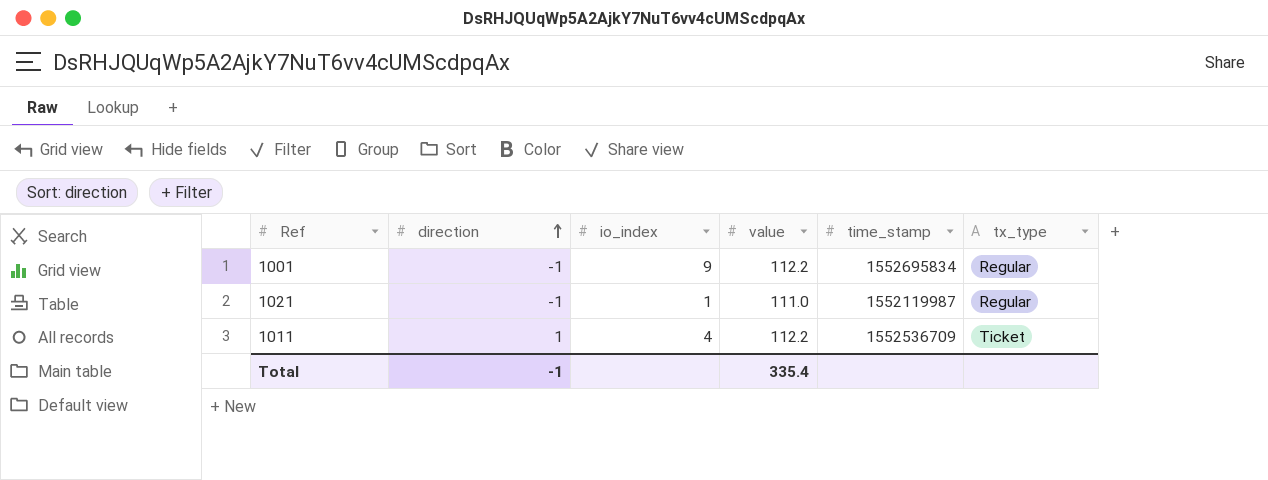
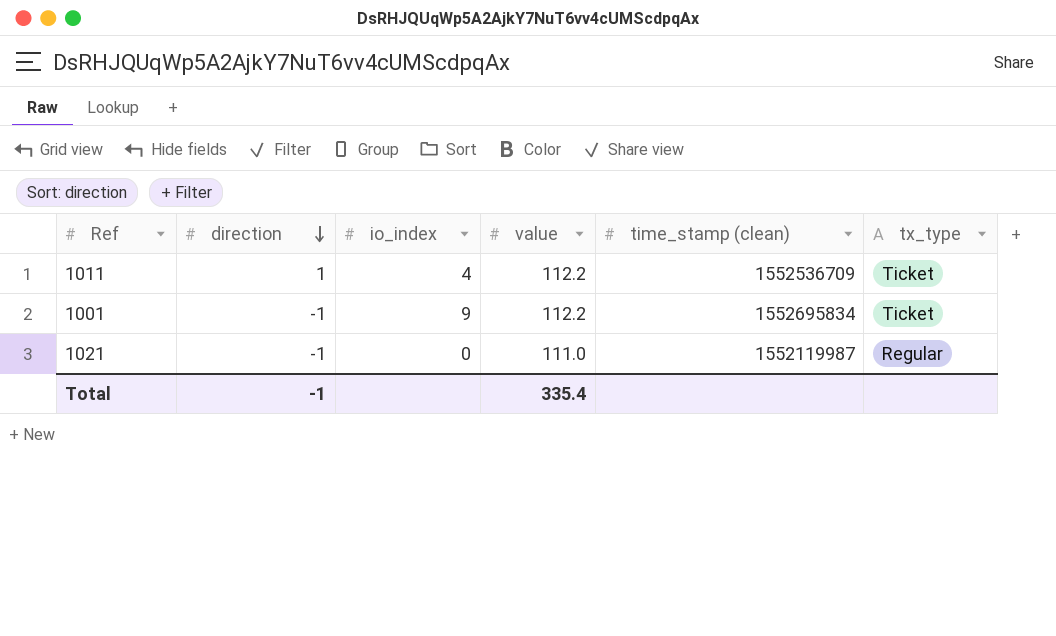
row order: direction ascending -> direction descending
column name: time_stamp -> time_stamp (clean)
1001 | tx_type: Regular -> Ticket
1021 | io_index: 1 -> 0

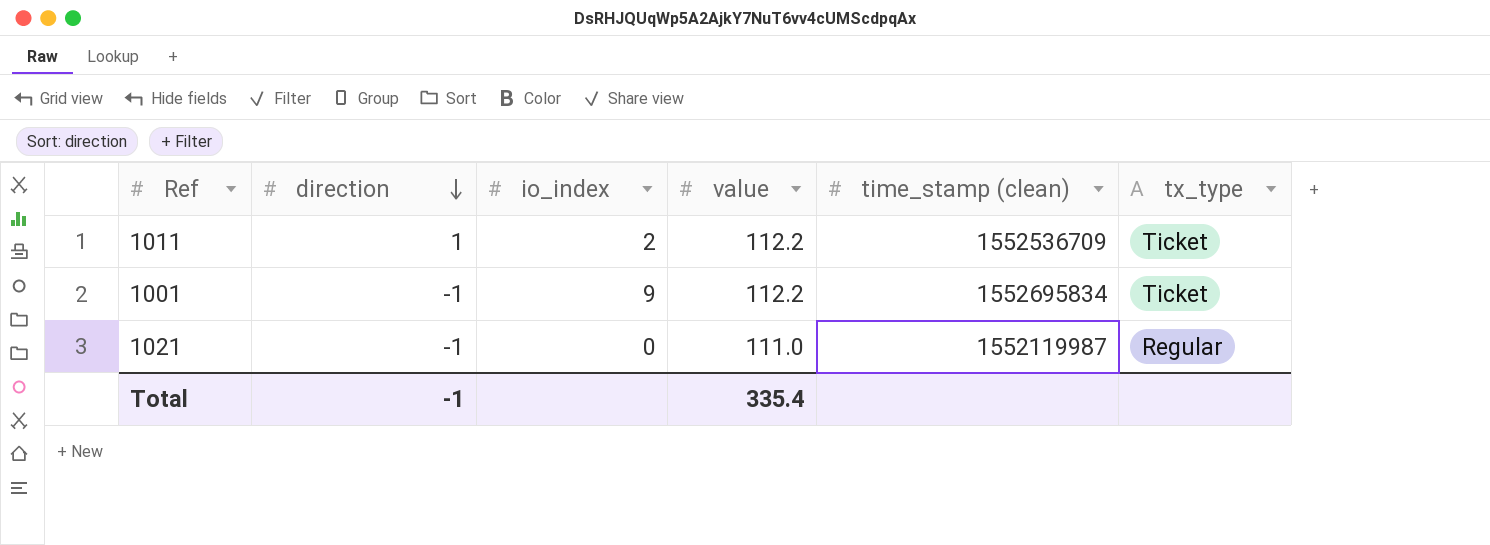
1011 | io_index: 4 -> 2

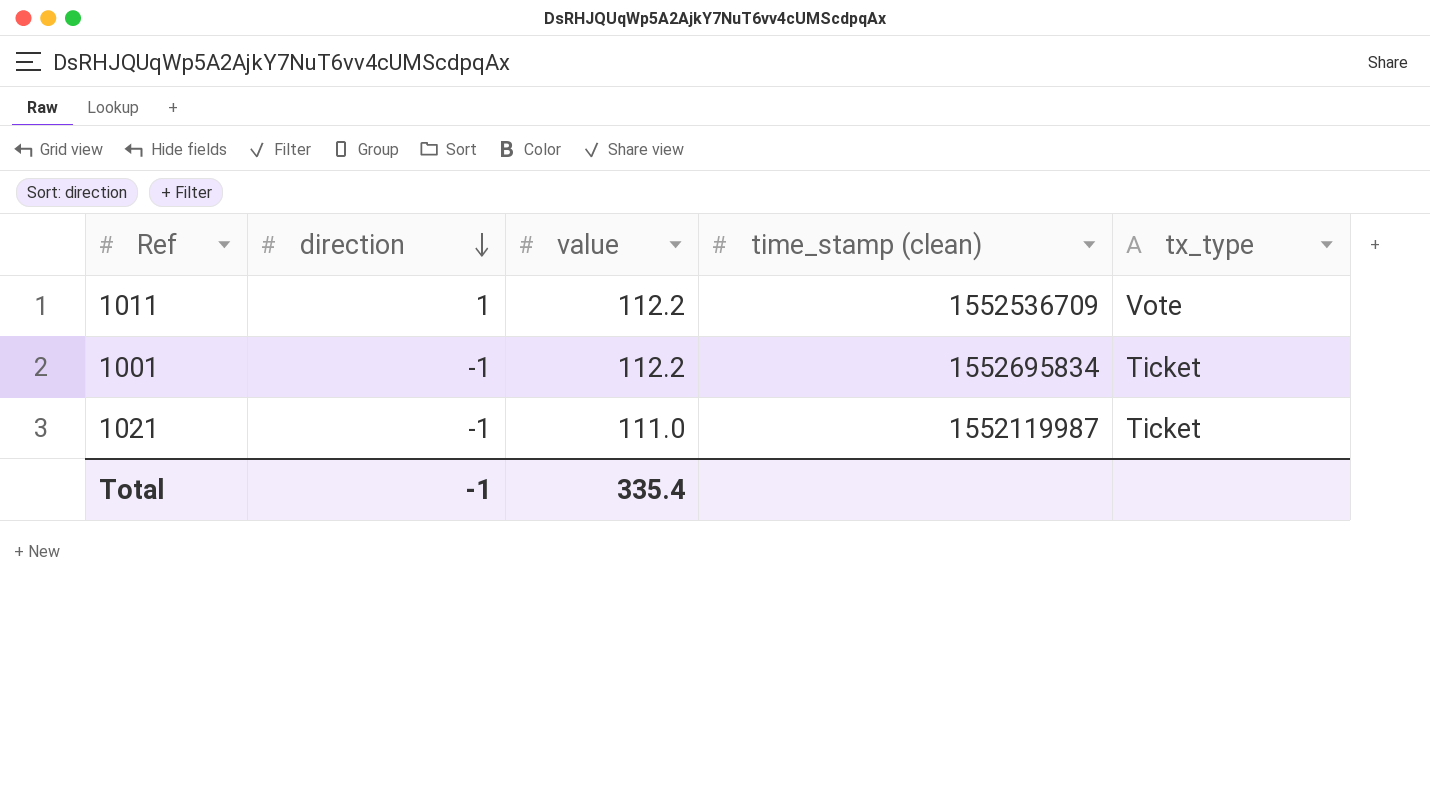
column io_index | position: 3 -> none
1011 | tx_type: Ticket -> Vote
1021 | tx_type: Regular -> Ticket

